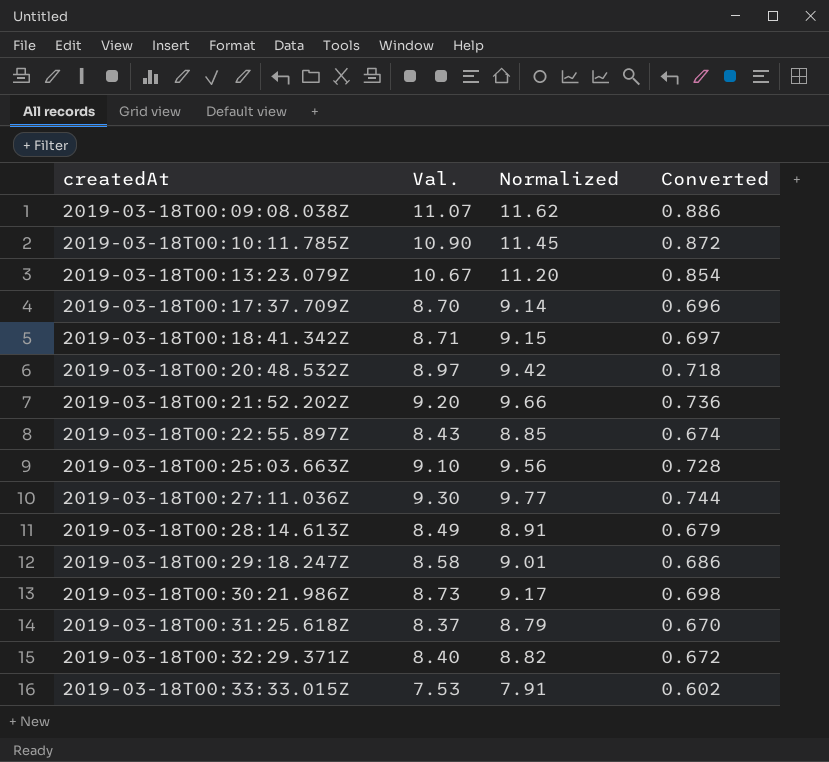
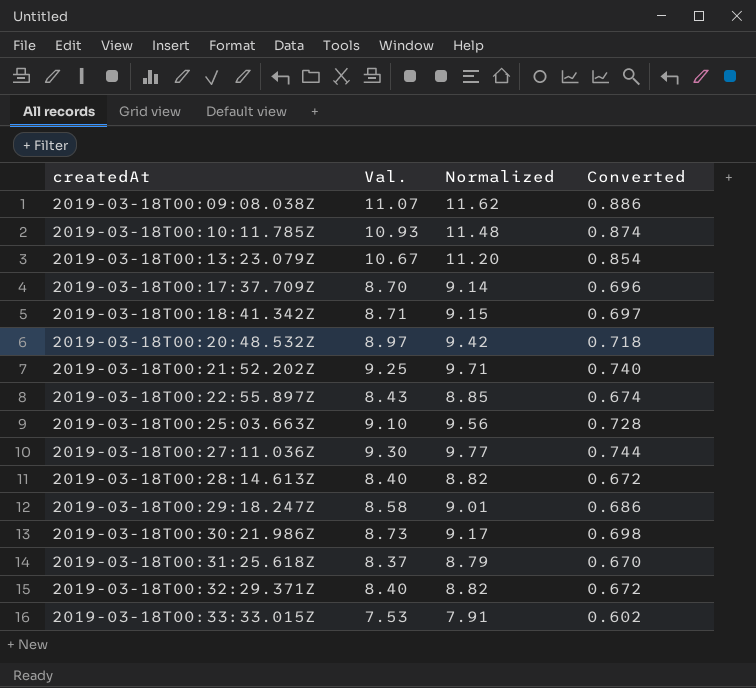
2019-03-18T00:10:11.785Z | Val.: 10.90 -> 10.93
2019-03-18T00:10:11.785Z | Normalized: 11.45 -> 11.48
2019-03-18T00:10:11.785Z | Converted: 0.872 -> 0.874
2019-03-18T00:21:52.202Z | Val.: 9.20 -> 9.25
2019-03-18T00:21:52.202Z | Normalized: 9.66 -> 9.71
2019-03-18T00:21:52.202Z | Converted: 0.736 -> 0.740
2019-03-18T00:28:14.613Z | Val.: 8.49 -> 8.40
2019-03-18T00:28:14.613Z | Normalized: 8.91 -> 8.82
2019-03-18T00:28:14.613Z | Converted: 0.679 -> 0.672

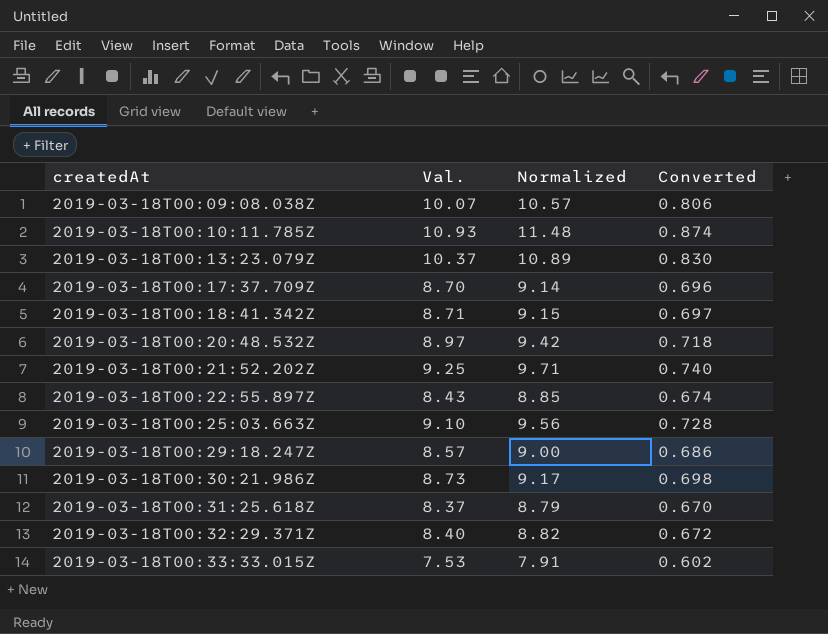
row 2019-03-18T00:27:11.036Z: 9.30 | 9.77 | 0.744 -> none
row 2019-03-18T00:28:14.613Z: 8.40 | 8.82 | 0.672 -> none
2019-03-18T00:09:08.038Z | Val.: 11.07 -> 10.07
2019-03-18T00:09:08.038Z | Normalized: 11.62 -> 10.57
2019-03-18T00:09:08.038Z | Converted: 0.886 -> 0.806
2019-03-18T00:13:23.079Z | Val.: 10.67 -> 10.37
2019-03-18T00:13:23.079Z | Normalized: 11.20 -> 10.89
2019-03-18T00:13:23.079Z | Converted: 0.854 -> 0.830
2019-03-18T00:29:18.247Z | Val.: 8.58 -> 8.57
2019-03-18T00:29:18.247Z | Normalized: 9.01 -> 9.00

